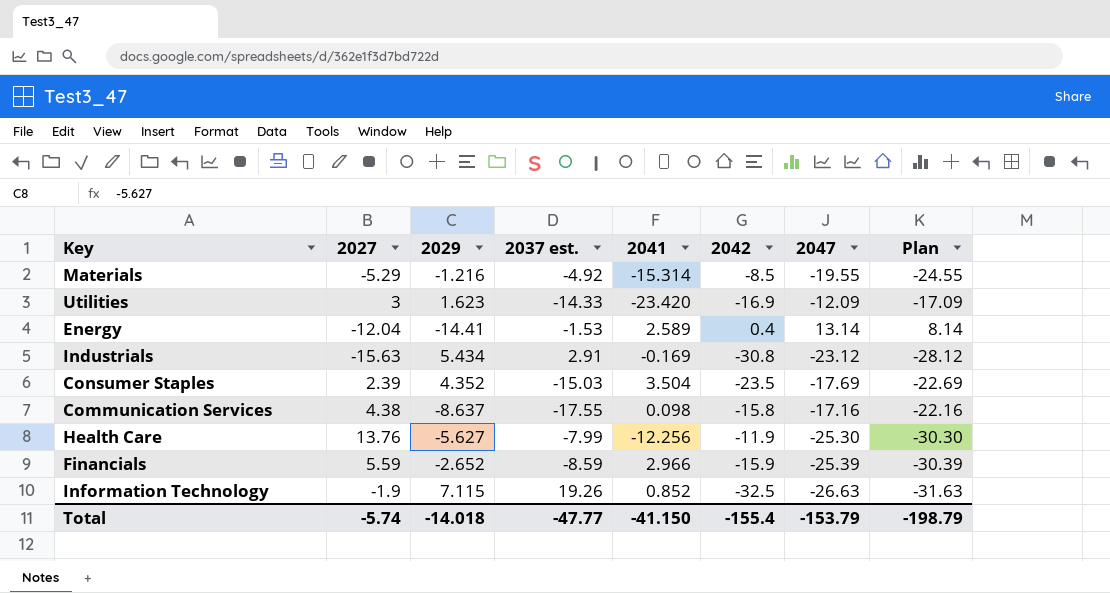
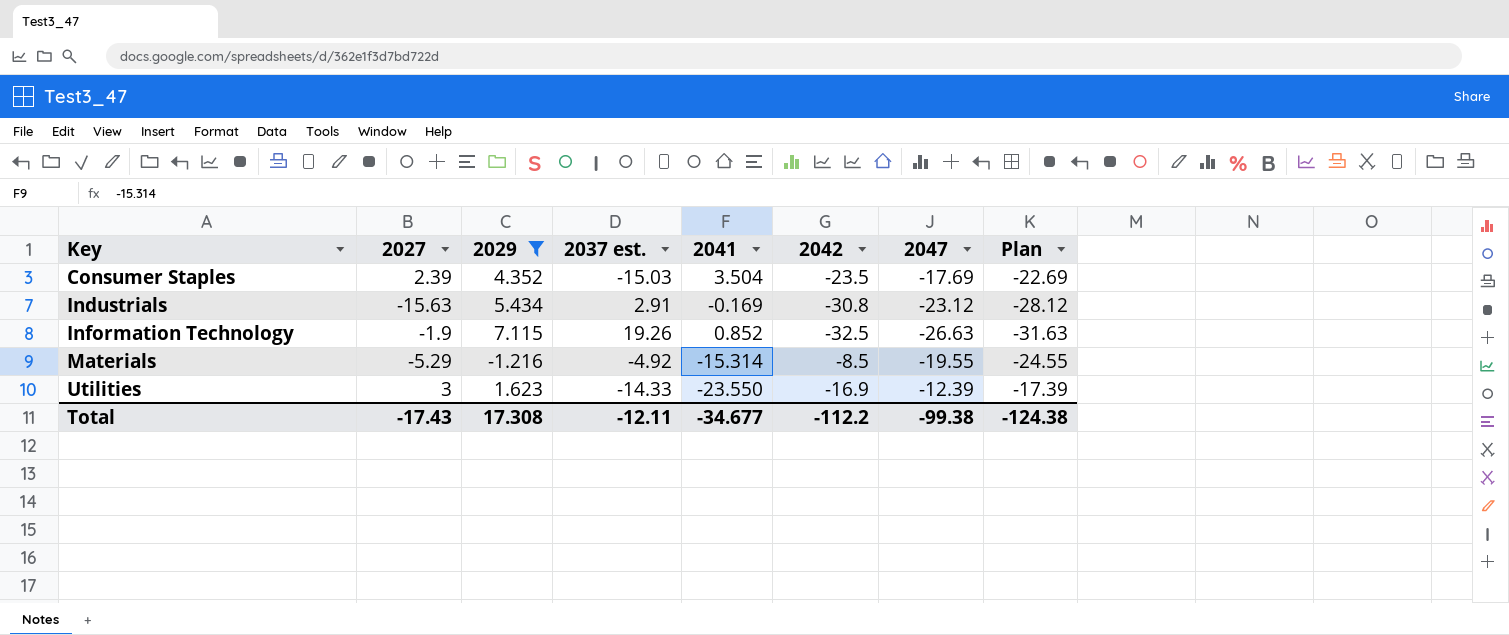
filter: none -> 2029 >= -1.216
row order: none -> Key ascending
Utilities | 2041: -23.420 -> -23.550
Utilities | 2047: -12.09 -> -12.39
Utilities | Plan: -17.09 -> -17.39
Total | 2027: -5.74 -> -17.43
Total | 2029: -14.018 -> 17.308
Total | 2037 est.: -47.77 -> -12.11
Total | 2041: -41.150 -> -34.677
Total | 2042: -155.4 -> -112.2
Total | 2047: -153.79 -> -99.38
Total | Plan: -198.79 -> -124.38

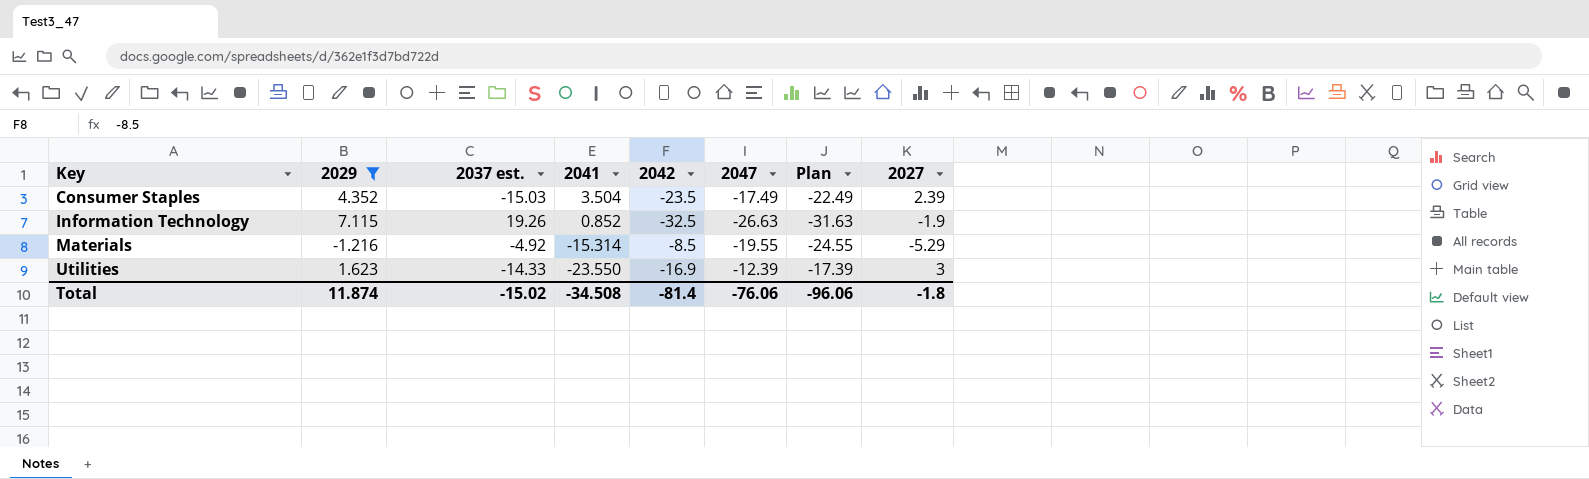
column 2027 | position: 2 -> 8
row Industrials: -15.63 | 5.434 | 2.91 | -0.169 | -30.8 | -23.12 | -28.12 -> none
Consumer Staples | 2047: -17.69 -> -17.49
Consumer Staples | Plan: -22.69 -> -22.49
Total | 2029: 17.308 -> 11.874
Total | 2037 est.: -12.11 -> -15.02
Total | 2041: -34.677 -> -34.508
Total | 2042: -112.2 -> -81.4
Total | 2047: -99.38 -> -76.06
Total | Plan: -124.38 -> -96.06
Total | 2027: -17.43 -> -1.8

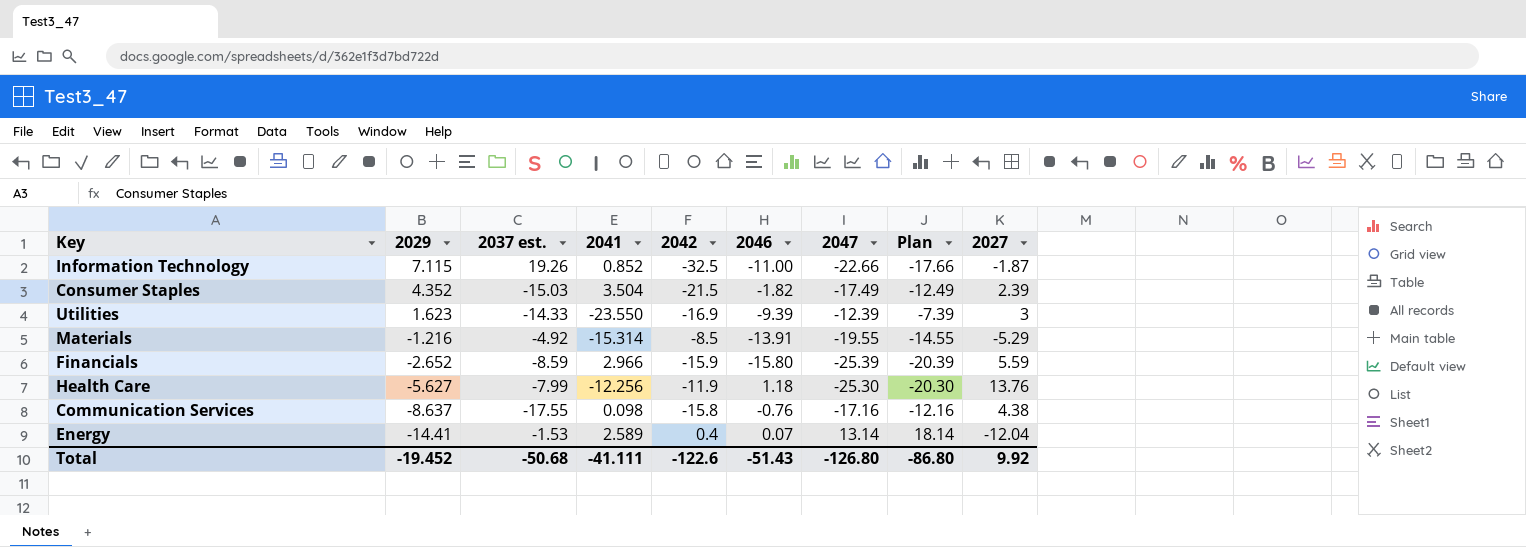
filter: 2029 >= -1.216 -> none
row order: Key ascending -> 2029 descending
column 2046 | position: none -> 6
column Plan | formula: [2047] - 5 -> [2047] + 5
Information Technology | 2047: -26.63 -> -22.66
Information Technology | 2027: -1.9 -> -1.87
Consumer Staples | 2042: -23.5 -> -21.5
Total | 2029: 11.874 -> -19.452
Total | 2037 est.: -15.02 -> -50.68
Total | 2041: -34.508 -> -41.111
Total | 2042: -81.4 -> -122.6
Total | 2047: -76.06 -> -126.80
Total | Plan: -96.06 -> -86.80
Total | 2027: -1.8 -> 9.92

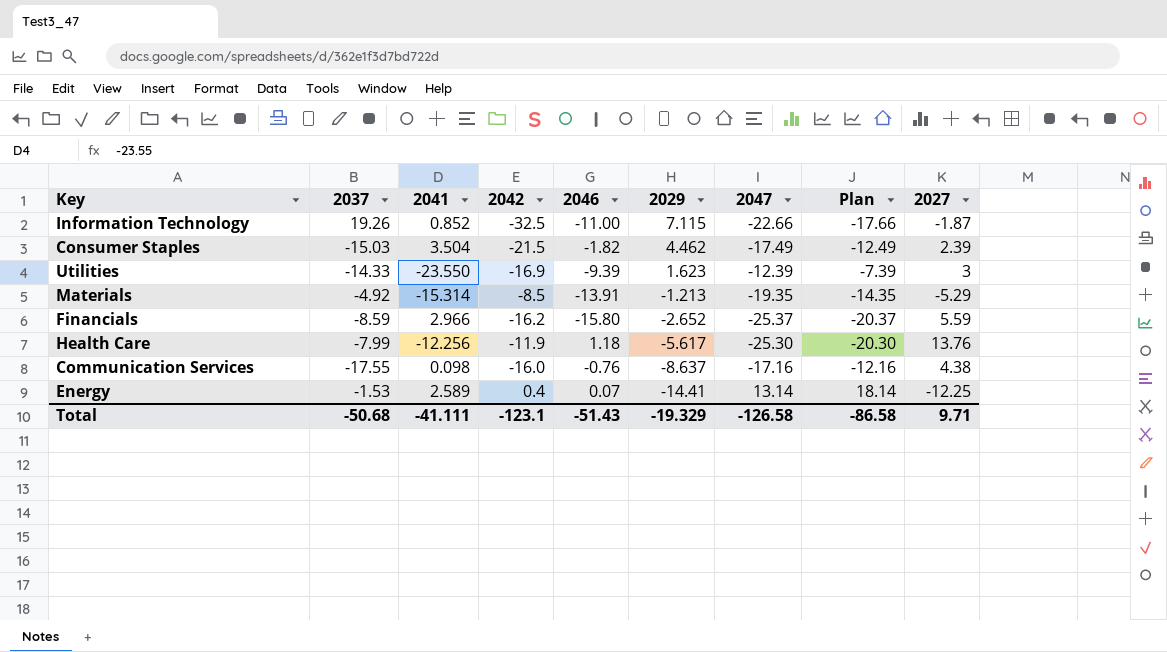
column name: 2037 est. -> 2037
column 2029 | position: 2 -> 6
Consumer Staples | 2029: 4.352 -> 4.462
Materials | 2029: -1.216 -> -1.213
Materials | 2047: -19.55 -> -19.35
Materials | Plan: -14.55 -> -14.35
Financials | 2042: -15.9 -> -16.2
Financials | 2047: -25.39 -> -25.37
Financials | Plan: -20.39 -> -20.37
Health Care | 2029: -5.627 -> -5.617
Communication Services | 2042: -15.8 -> -16.0
Energy | 2027: -12.04 -> -12.25
Total | 2042: -122.6 -> -123.1
Total | 2029: -19.452 -> -19.329
Total | 2047: -126.80 -> -126.58
Total | Plan: -86.80 -> -86.58
Total | 2027: 9.92 -> 9.71

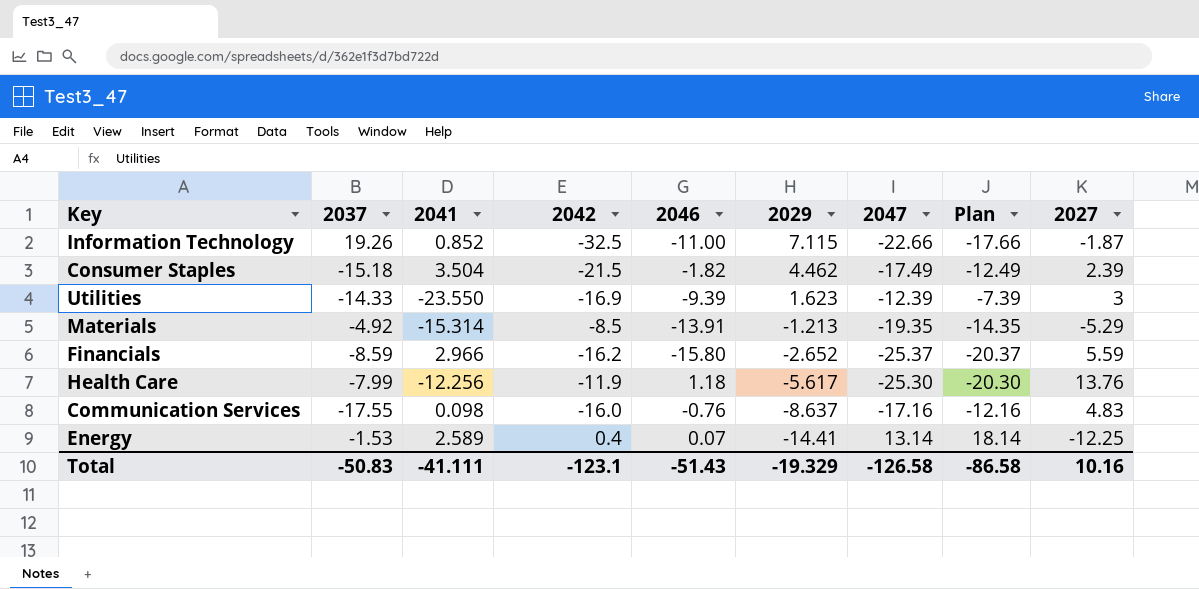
Consumer Staples | 2037: -15.03 -> -15.18
Communication Services | 2027: 4.38 -> 4.83
Total | 2037: -50.68 -> -50.83
Total | 2027: 9.71 -> 10.16

